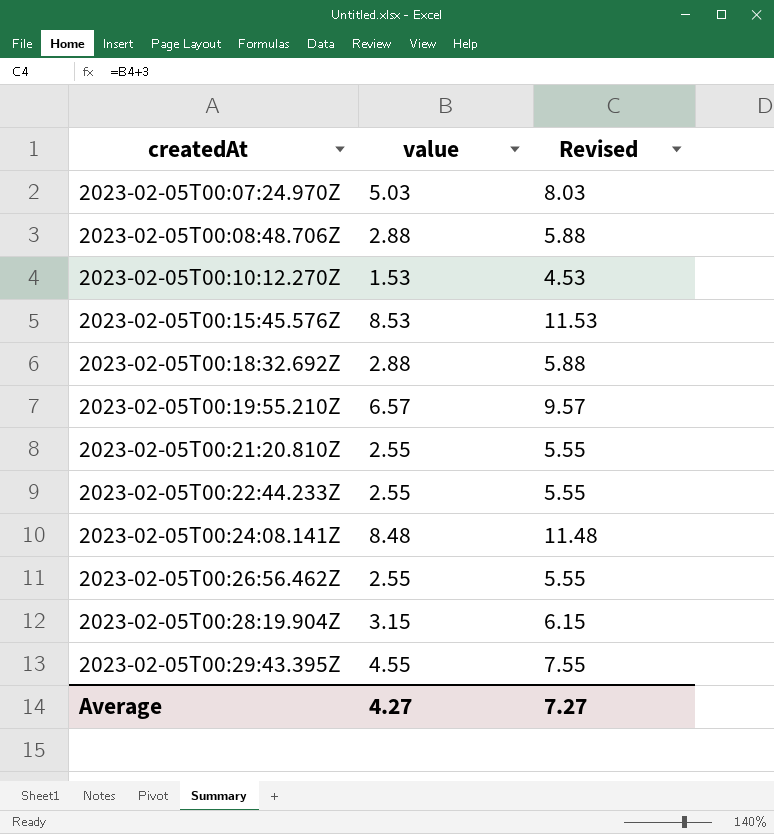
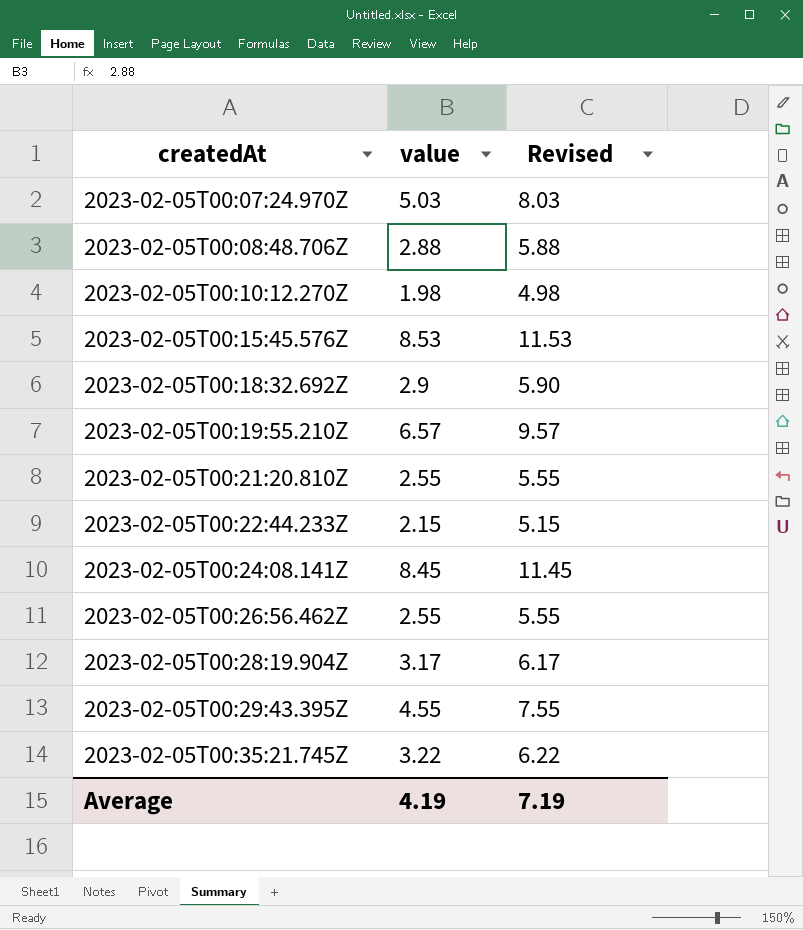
2023-02-05T00:10:12.270Z | value: 1.53 -> 1.98
2023-02-05T00:10:12.270Z | Revised: 4.53 -> 4.98
2023-02-05T00:18:32.692Z | value: 2.88 -> 2.9
2023-02-05T00:18:32.692Z | Revised: 5.88 -> 5.90
2023-02-05T00:22:44.233Z | value: 2.55 -> 2.15
2023-02-05T00:22:44.233Z | Revised: 5.55 -> 5.15
2023-02-05T00:24:08.141Z | value: 8.48 -> 8.45
2023-02-05T00:24:08.141Z | Revised: 11.48 -> 11.45
2023-02-05T00:28:19.904Z | value: 3.15 -> 3.17
2023-02-05T00:28:19.904Z | Revised: 6.15 -> 6.17
row 2023-02-05T00:35:21.745Z: none -> 3.22 | 6.22
Average | value: 4.27 -> 4.19
Average | Revised: 7.27 -> 7.19

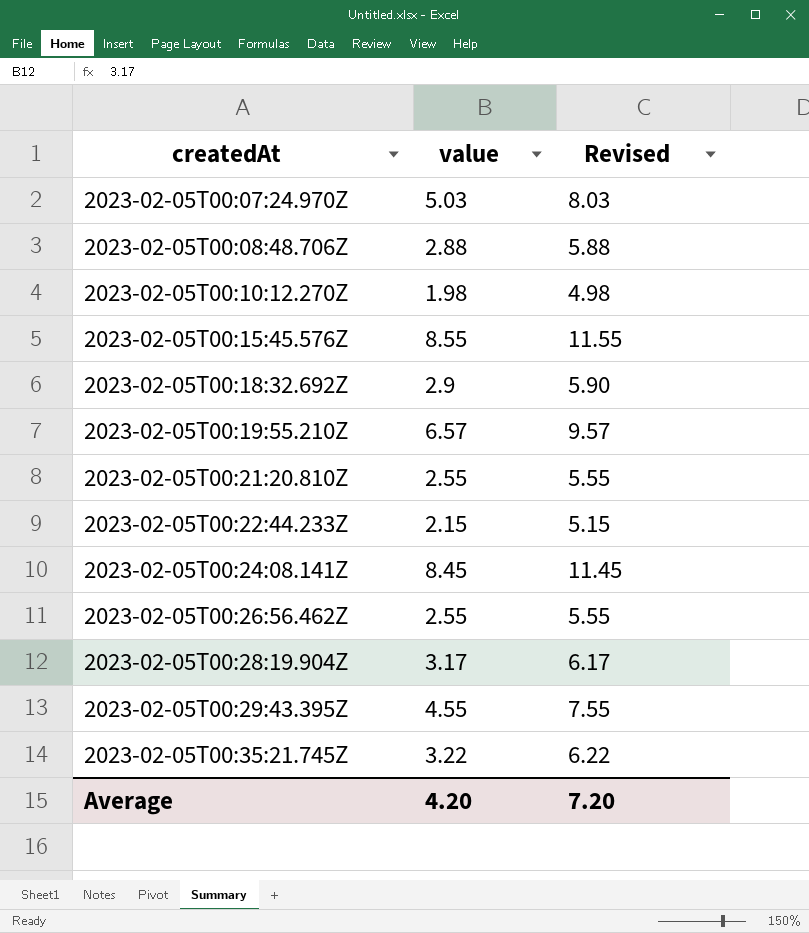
2023-02-05T00:15:45.576Z | value: 8.53 -> 8.55
2023-02-05T00:15:45.576Z | Revised: 11.53 -> 11.55
Average | value: 4.19 -> 4.20
Average | Revised: 7.19 -> 7.20

